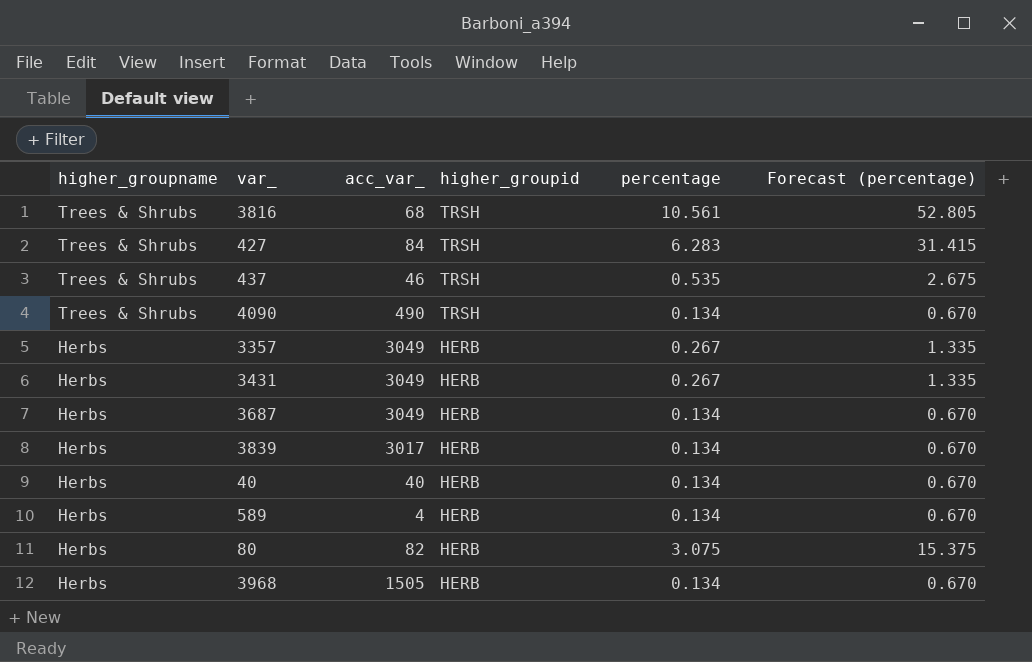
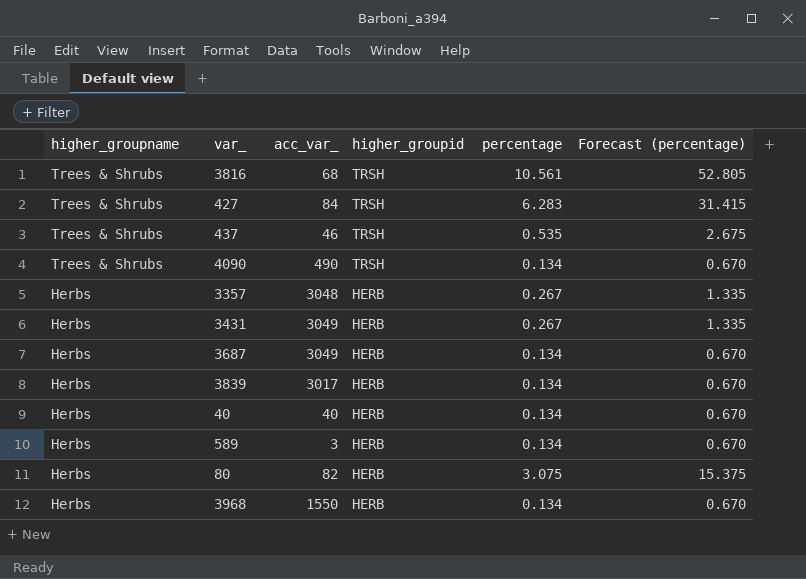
3357 | acc_var_: 3049 -> 3048
589 | acc_var_: 4 -> 3
3968 | acc_var_: 1505 -> 1550

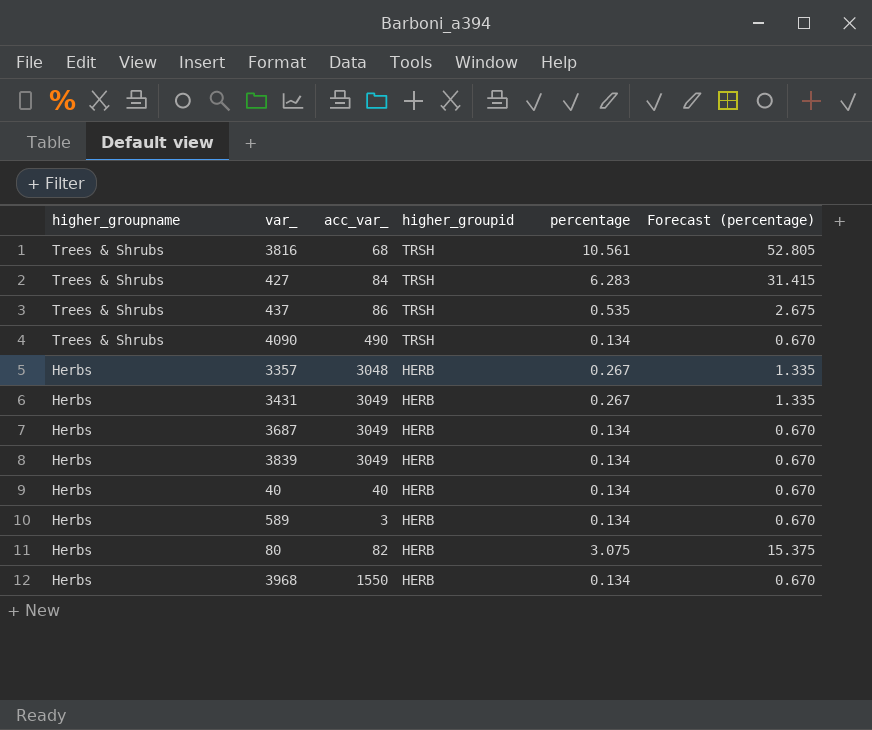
437 | acc_var_: 46 -> 86
3839 | acc_var_: 3017 -> 3049

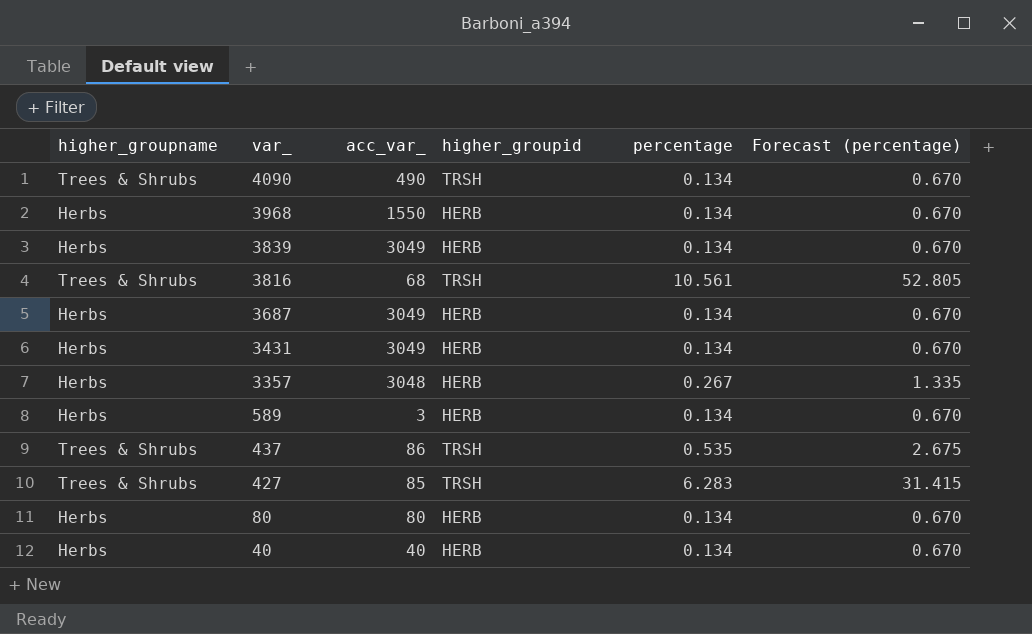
row order: higher_groupname descending -> var_ descending
3431 | percentage: 0.267 -> 0.134
3431 | Forecast (percentage): 1.335 -> 0.670
427 | acc_var_: 84 -> 85
80 | acc_var_: 82 -> 80
80 | percentage: 3.075 -> 0.134
80 | Forecast (percentage): 15.375 -> 0.670

